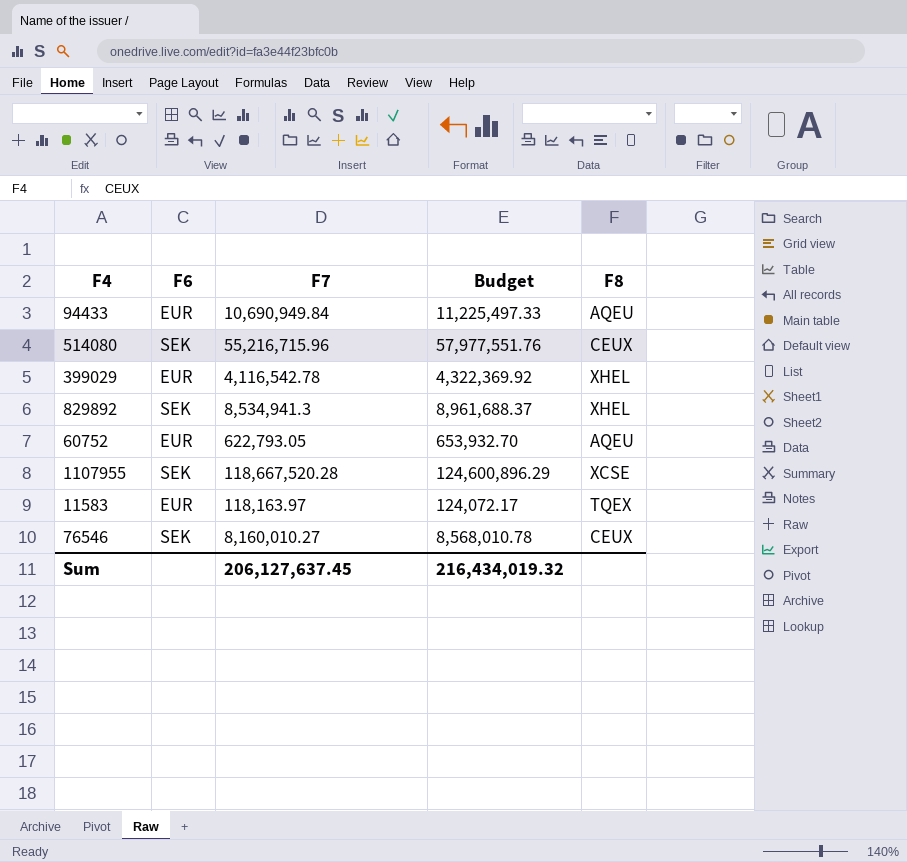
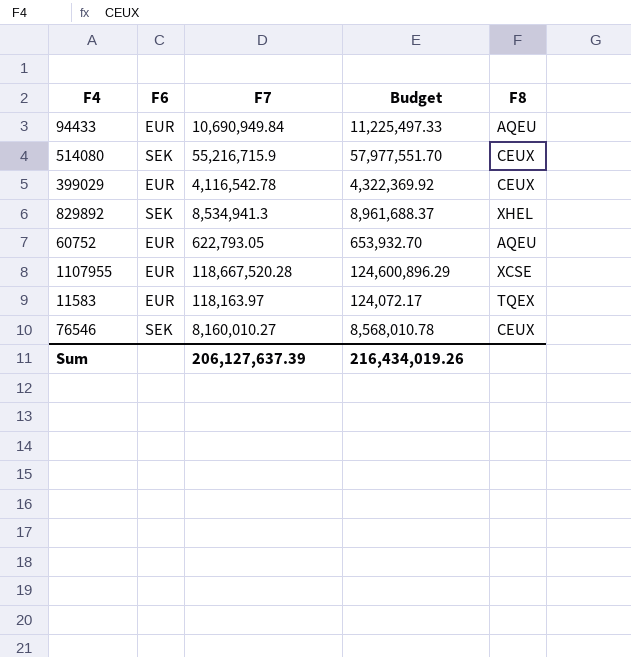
514080 | F7: 55,216,715.96 -> 55,216,715.9
514080 | Budget: 57,977,551.76 -> 57,977,551.70
399029 | F8: XHEL -> CEUX
1107955 | F6: SEK -> EUR
Sum | F7: 206,127,637.45 -> 206,127,637.39
Sum | Budget: 216,434,019.32 -> 216,434,019.26

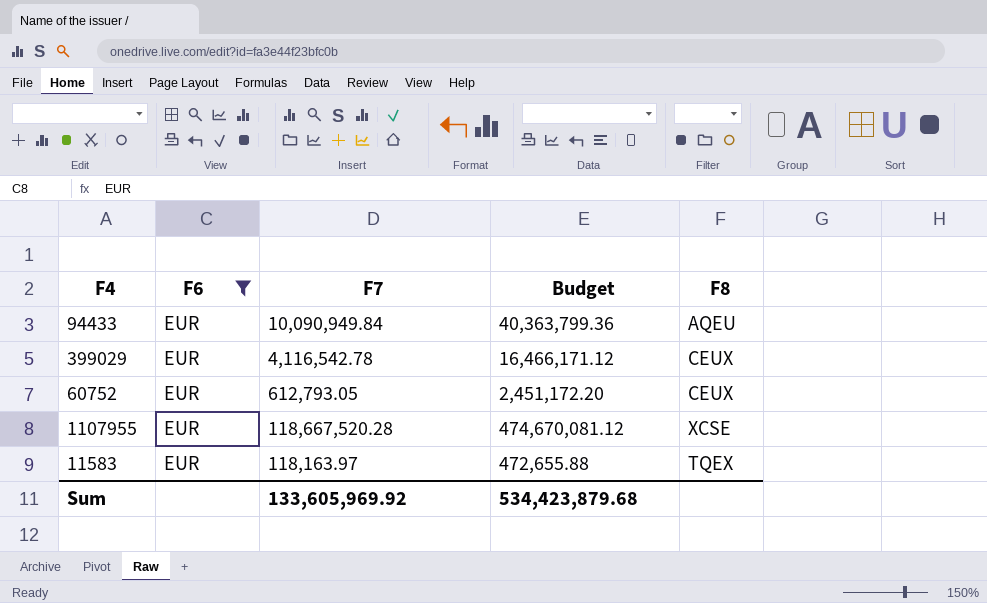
filter: none -> F6 = EUR
column Budget | formula: [F7] * 1.05 -> [F7] * 4
94433 | F7: 10,690,949.84 -> 10,090,949.84
60752 | F7: 622,793.05 -> 612,793.05
60752 | F8: AQEU -> CEUX
Sum | F7: 206,127,637.39 -> 133,605,969.92
Sum | Budget: 216,434,019.26 -> 534,423,879.68

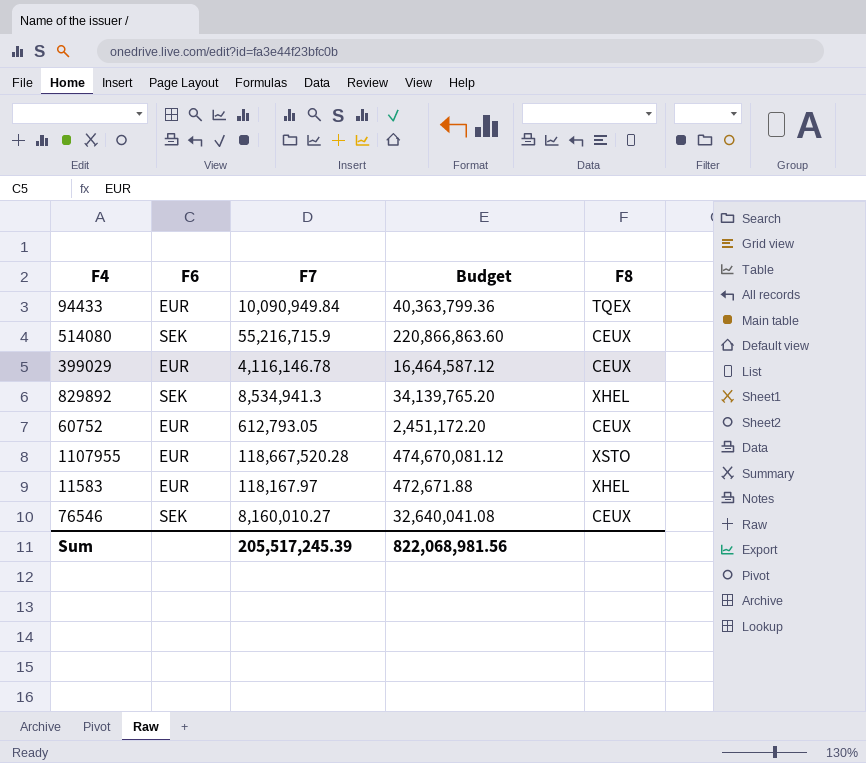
filter: F6 = EUR -> none
94433 | F8: AQEU -> TQEX
399029 | F7: 4,116,542.78 -> 4,116,146.78
399029 | Budget: 16,466,171.12 -> 16,464,587.12
1107955 | F8: XCSE -> XSTO
11583 | F7: 118,163.97 -> 118,167.97
11583 | Budget: 472,655.88 -> 472,671.88
11583 | F8: TQEX -> XHEL
Sum | F7: 133,605,969.92 -> 205,517,245.39
Sum | Budget: 534,423,879.68 -> 822,068,981.56

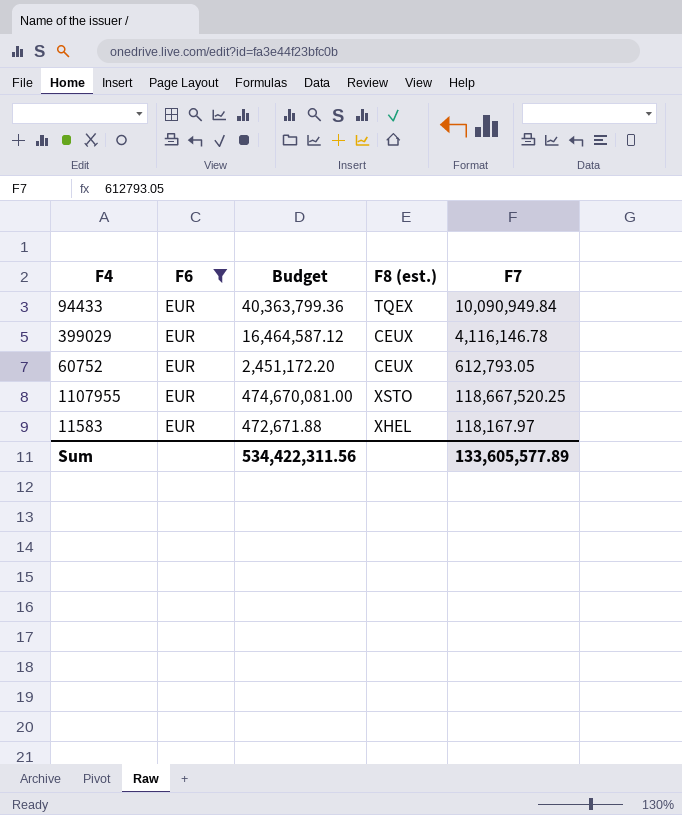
filter: none -> F6 = EUR
column name: F8 -> F8 (est.)
column F7 | position: 3 -> 5
1107955 | Budget: 474,670,081.12 -> 474,670,081.00
1107955 | F7: 118,667,520.28 -> 118,667,520.25
Sum | Budget: 822,068,981.56 -> 534,422,311.56
Sum | F7: 205,517,245.39 -> 133,605,577.89

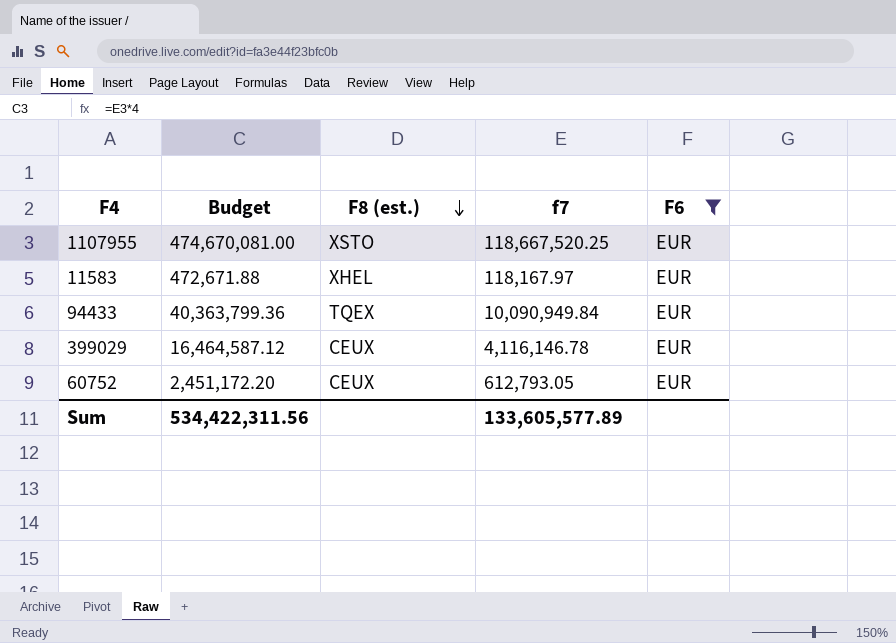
row order: none -> F8 (est.) descending
column name: F7 -> f7
column F6 | position: 2 -> 5

